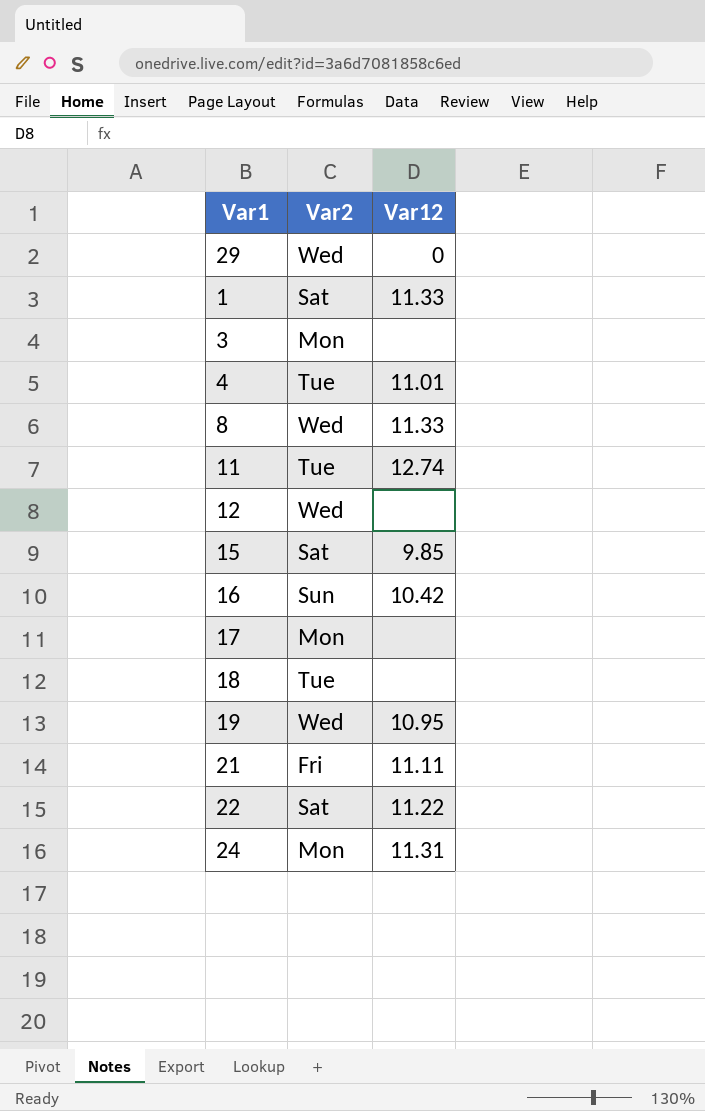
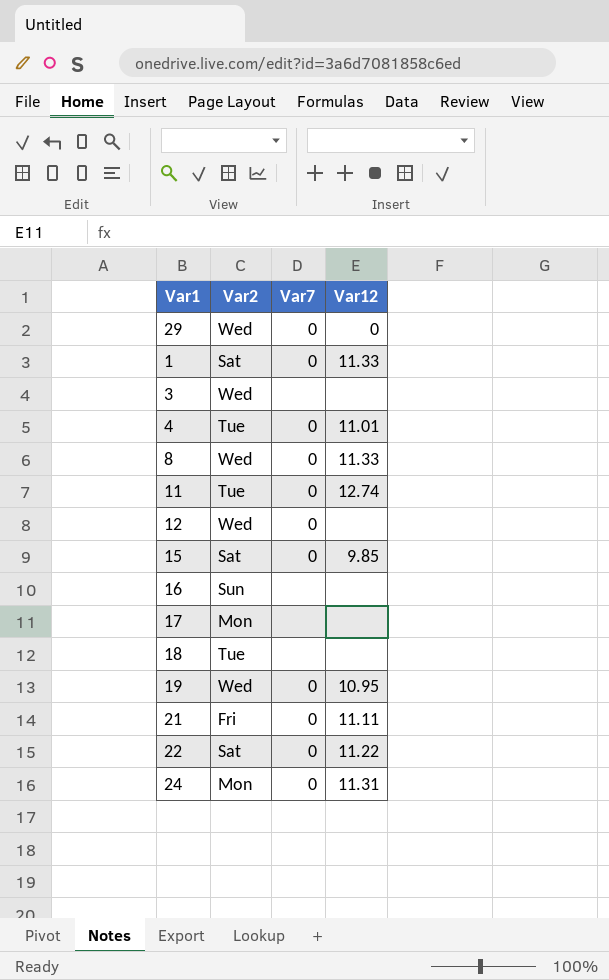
column Var7 | position: none -> 3
3 | Var2: Mon -> Wed
16 | Var12: 10.42 -> none

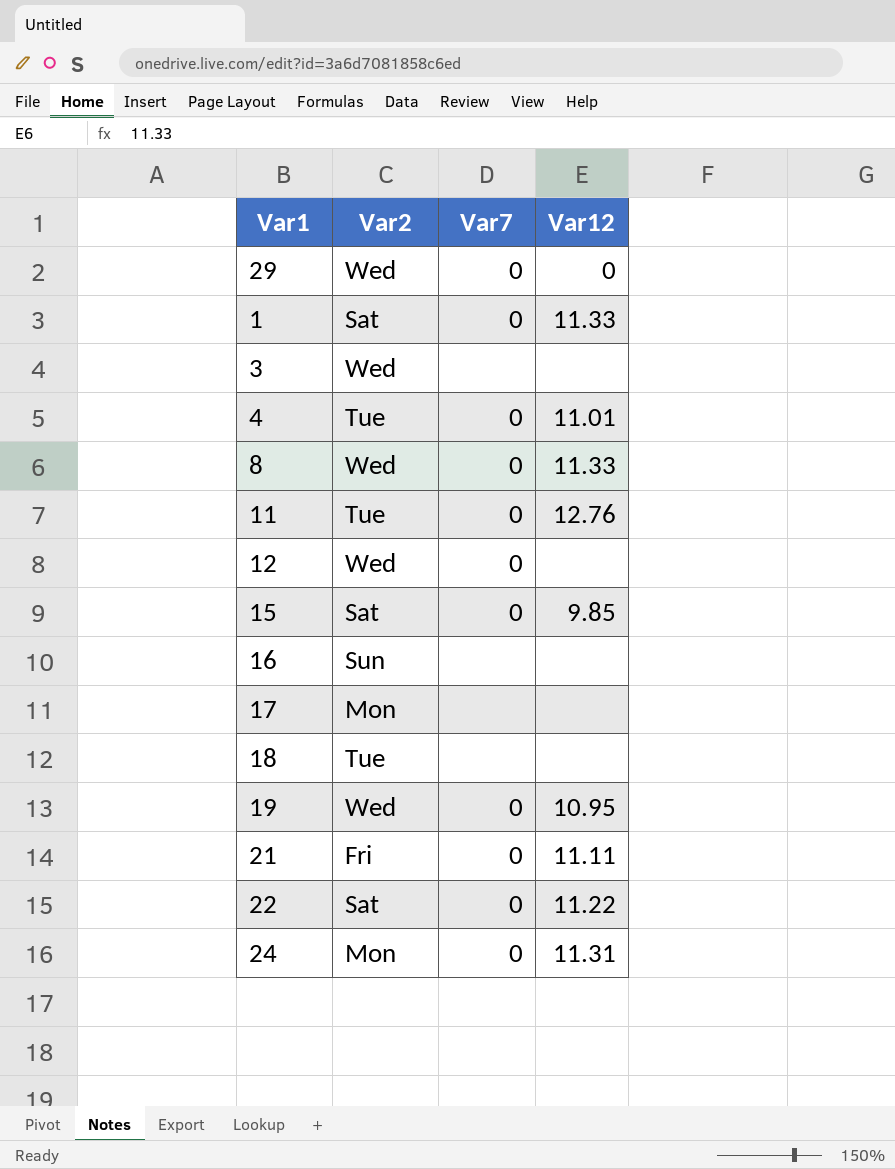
11 | Var12: 12.74 -> 12.76

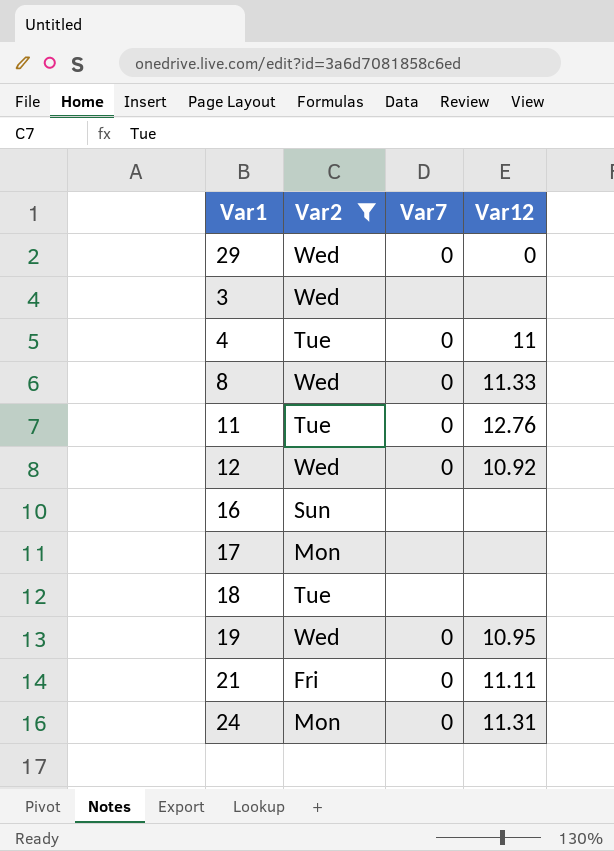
filter: none -> Var2 != Sat
4 | Var12: 11.01 -> 11
12 | Var12: none -> 10.92

